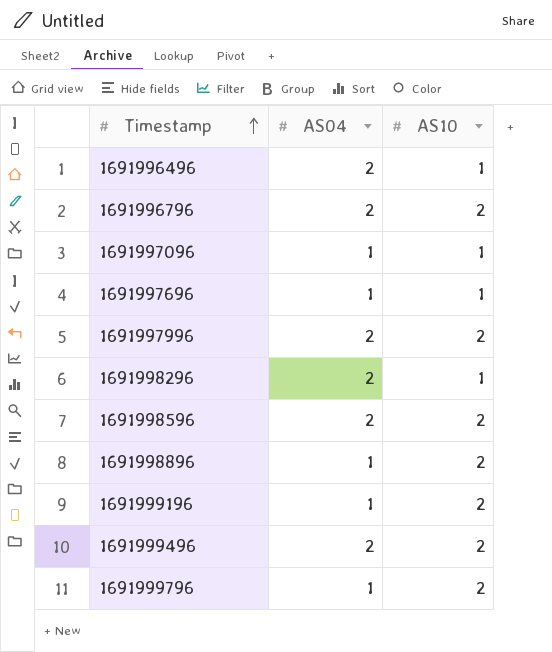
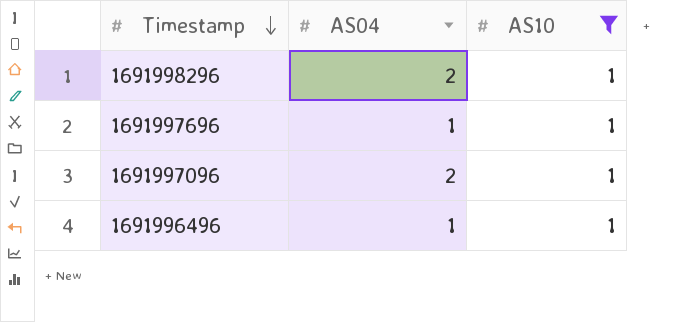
filter: none -> AS10 = 1
row order: Timestamp ascending -> Timestamp descending
1691997096 | AS04: 1 -> 2
1691996496 | AS04: 2 -> 1

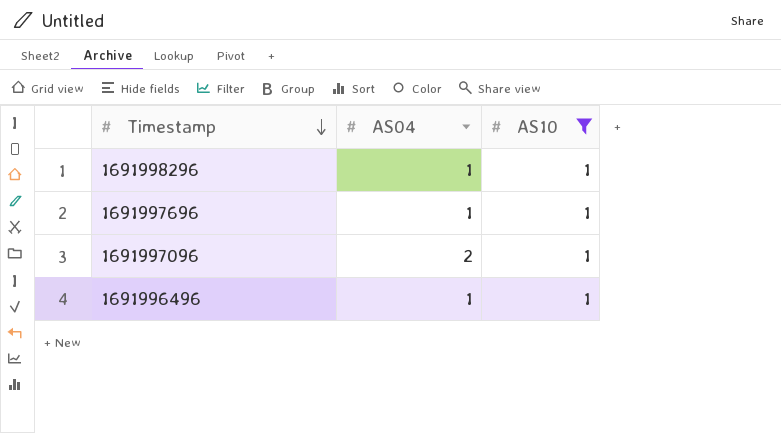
1691998296 | AS04: 2 -> 1

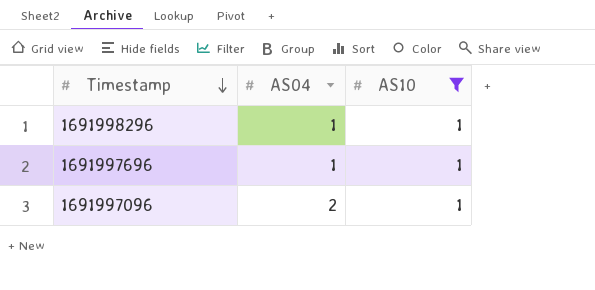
row 1691996496: 1 | 1 -> none

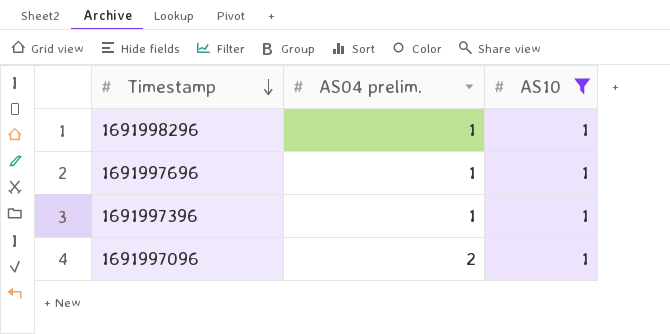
column name: AS04 -> AS04 prelim.
row 1691997396: none -> 1 | 1

